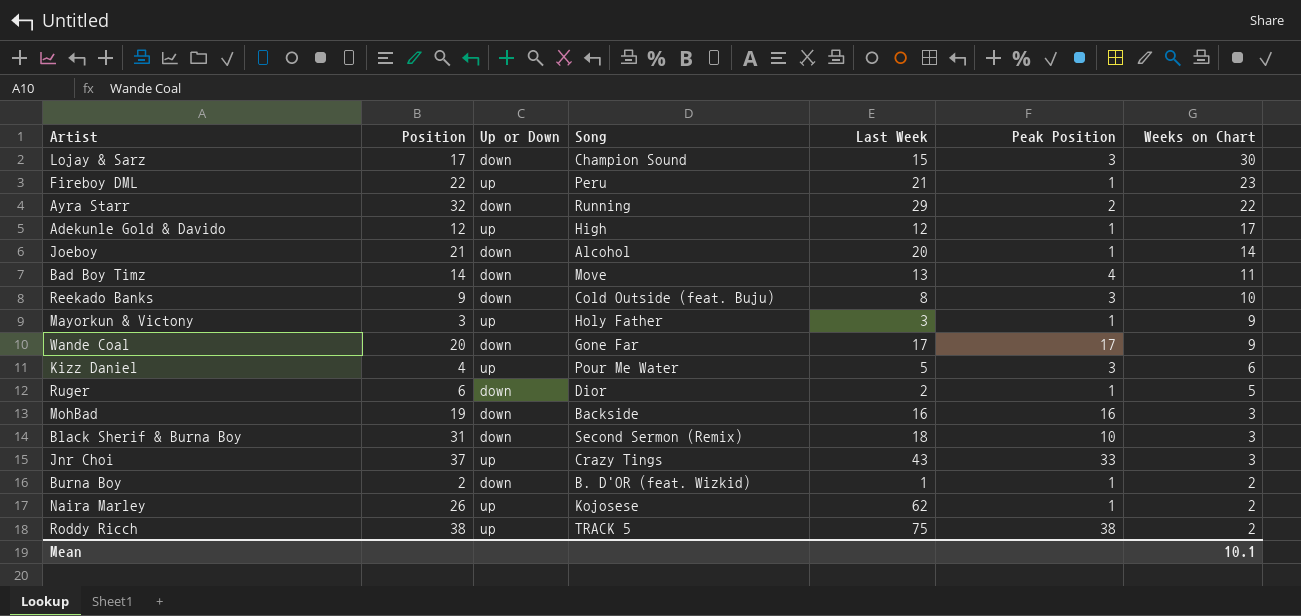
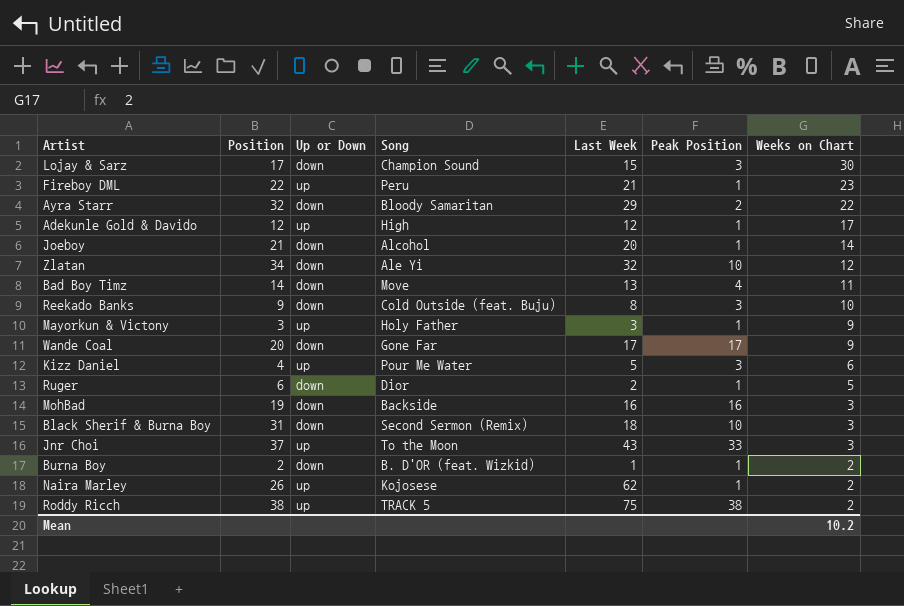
Ayra Starr | Song: Running -> Bloody Samaritan
row Zlatan: none -> 34 | down | Ale Yi | 32 | 10 | 12
Jnr Choi | Song: Crazy Tings -> To the Moon
Mean | Weeks on Chart: 10.1 -> 10.2

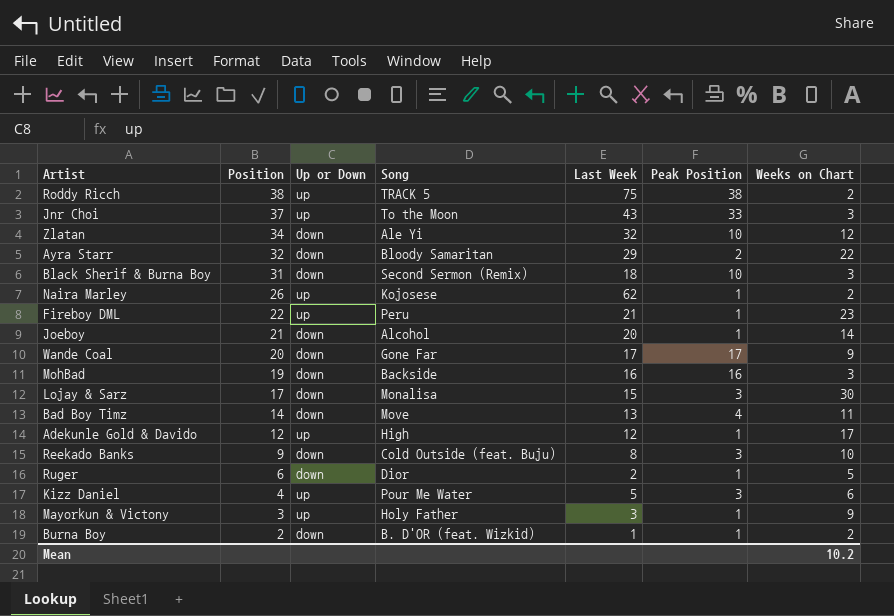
row order: Weeks on Chart descending -> Position descending
Lojay & Sarz | Song: Champion Sound -> Monalisa

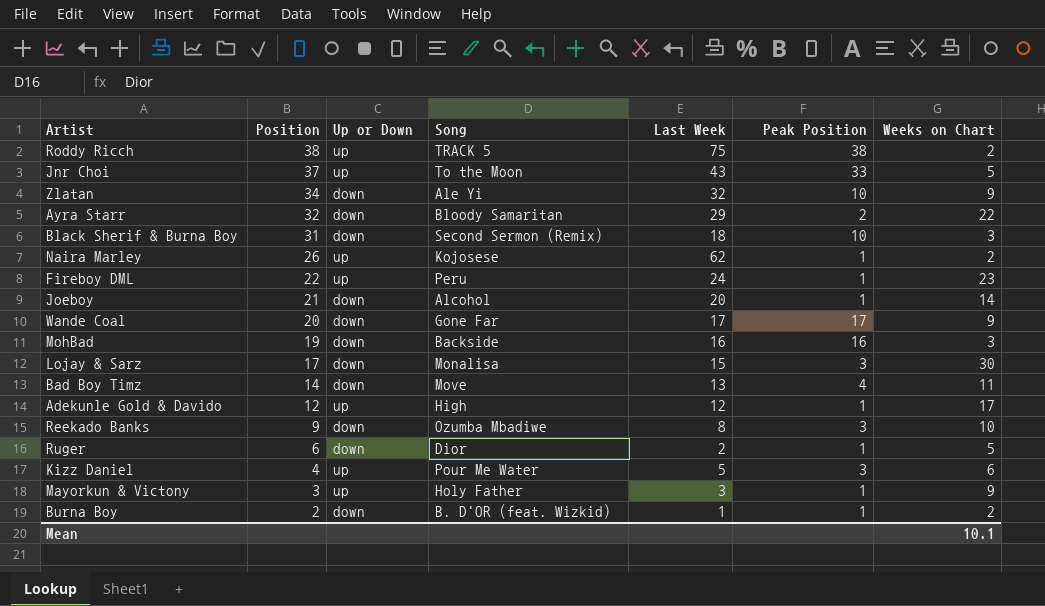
Jnr Choi | Weeks on Chart: 3 -> 5
Zlatan | Weeks on Chart: 12 -> 9
Fireboy DML | Last Week: 21 -> 24
Reekado Banks | Song: Cold Outside (feat. Buju) -> Ozumba Mbadiwe
Mean | Weeks on Chart: 10.2 -> 10.1

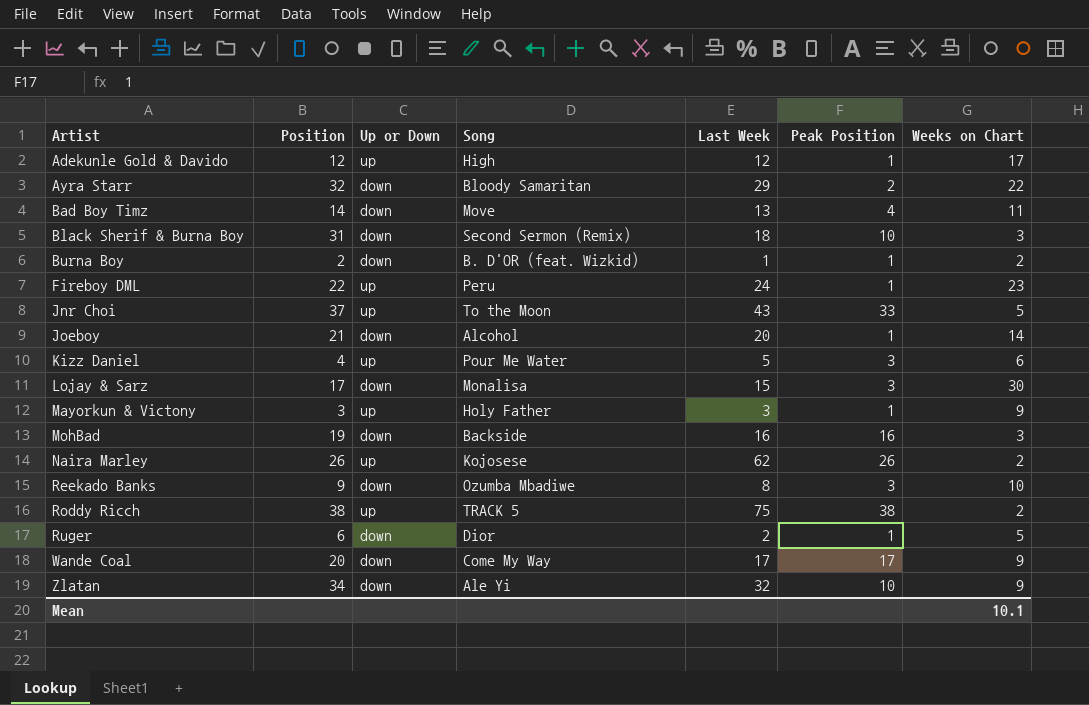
row order: Position descending -> Artist ascending
Naira Marley | Peak Position: 1 -> 26
Wande Coal | Song: Gone Far -> Come My Way

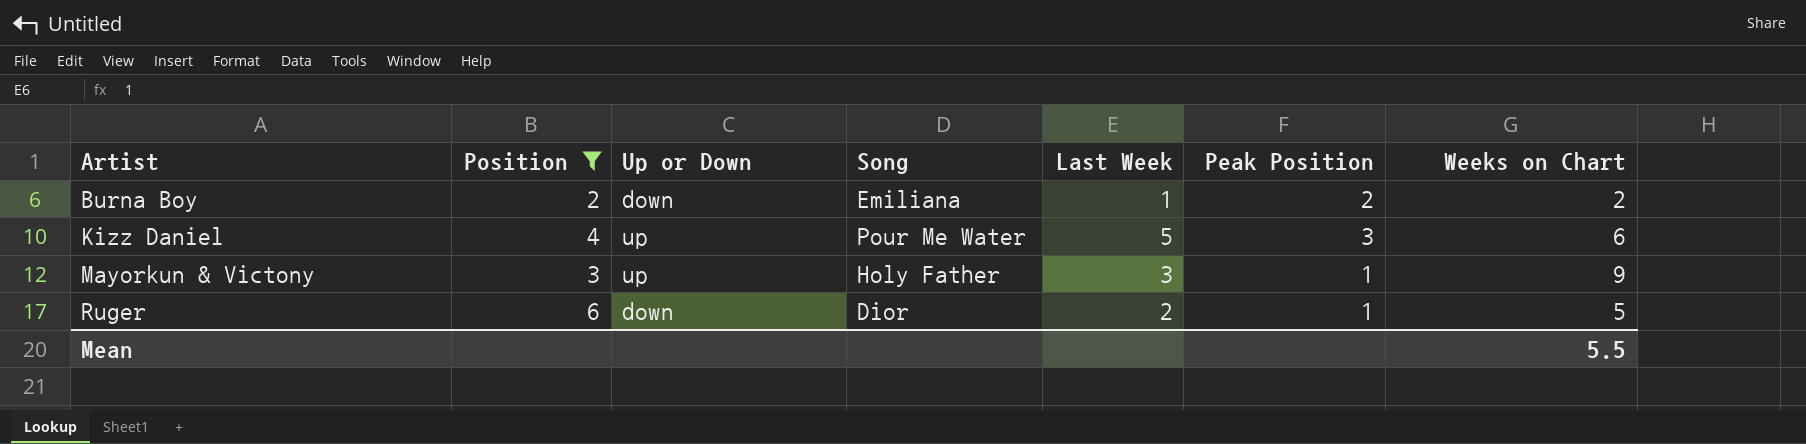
filter: none -> Position <= 6
Burna Boy | Song: B. D'OR (feat. Wizkid) -> Emiliana
Burna Boy | Peak Position: 1 -> 2
Mean | Weeks on Chart: 10.1 -> 5.5

